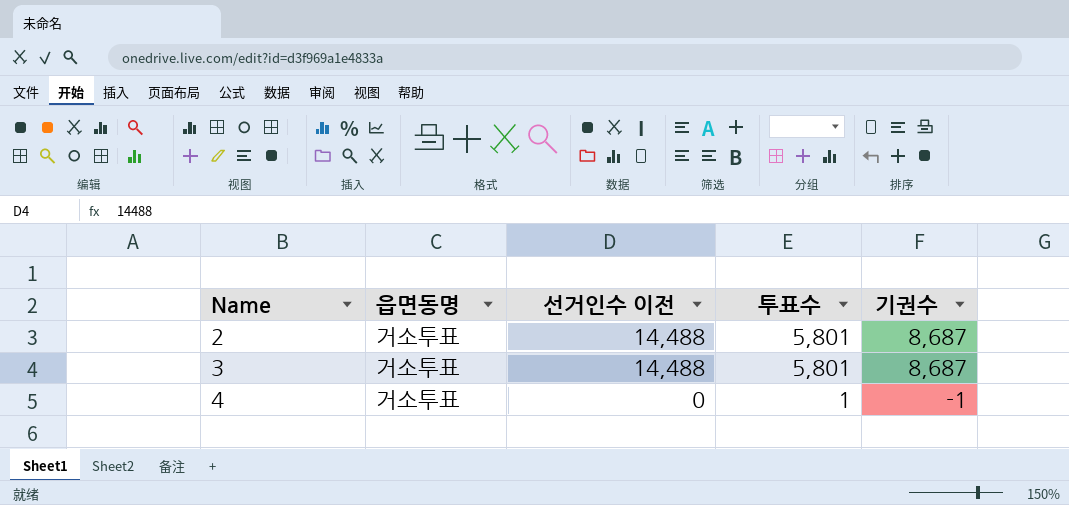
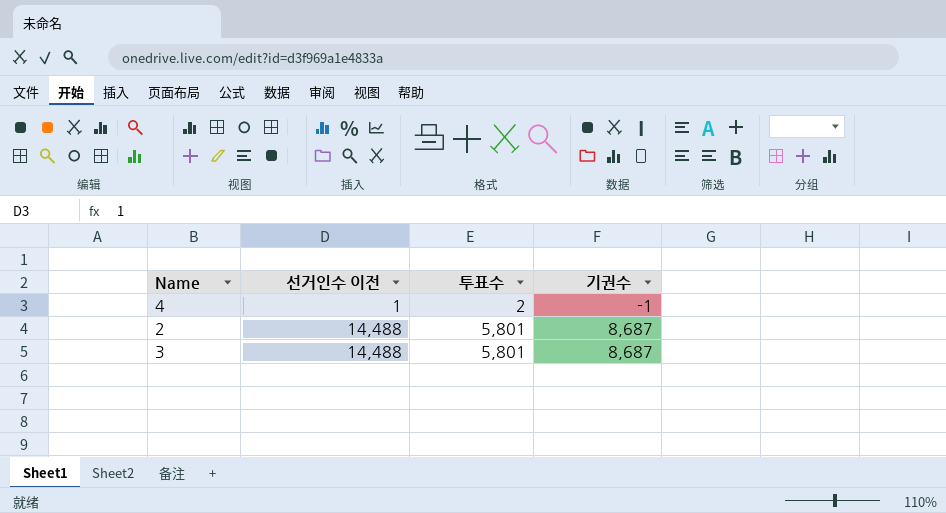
row order: Name ascending -> 선거인수 이전 ascending
column 읍면동명 | position: 2 -> none
4 | 선거인수 이전: 0 -> 1
4 | 투표수: 1 -> 2

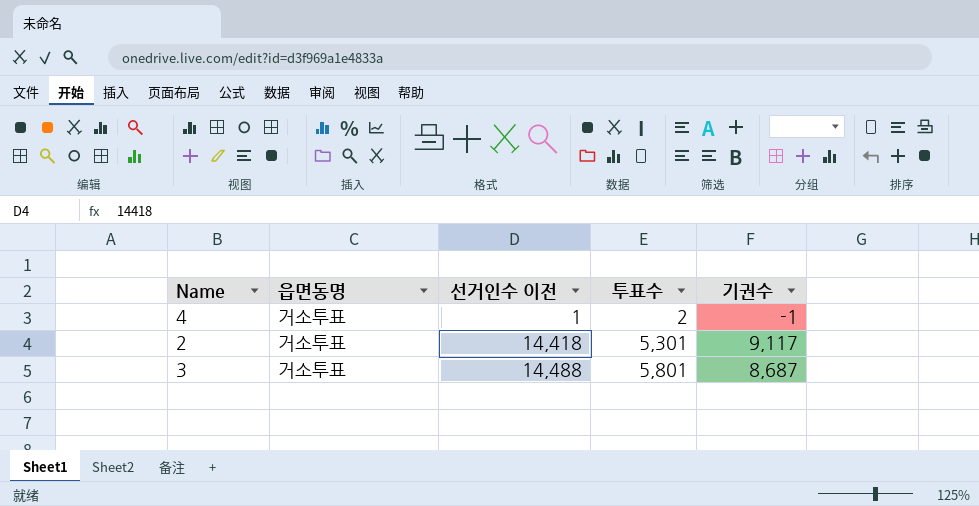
column 읍면동명 | position: none -> 2
2 | 선거인수 이전: 14,488 -> 14,418
2 | 투표수: 5,801 -> 5,301
2 | 기권수: 8,687 -> 9,117

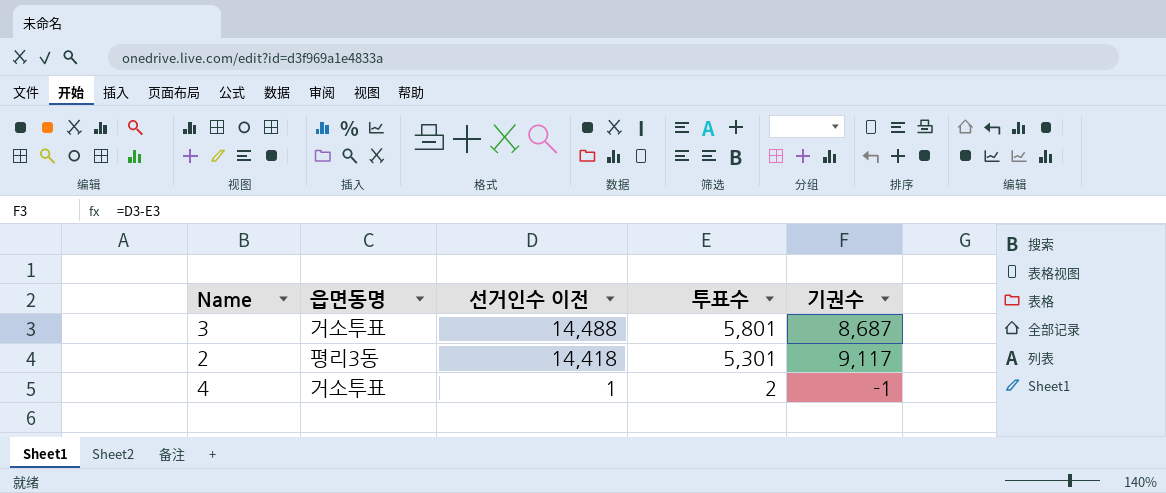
row order: 선거인수 이전 ascending -> 선거인수 이전 descending
2 | 읍면동명: 거소투표 -> 평리3동

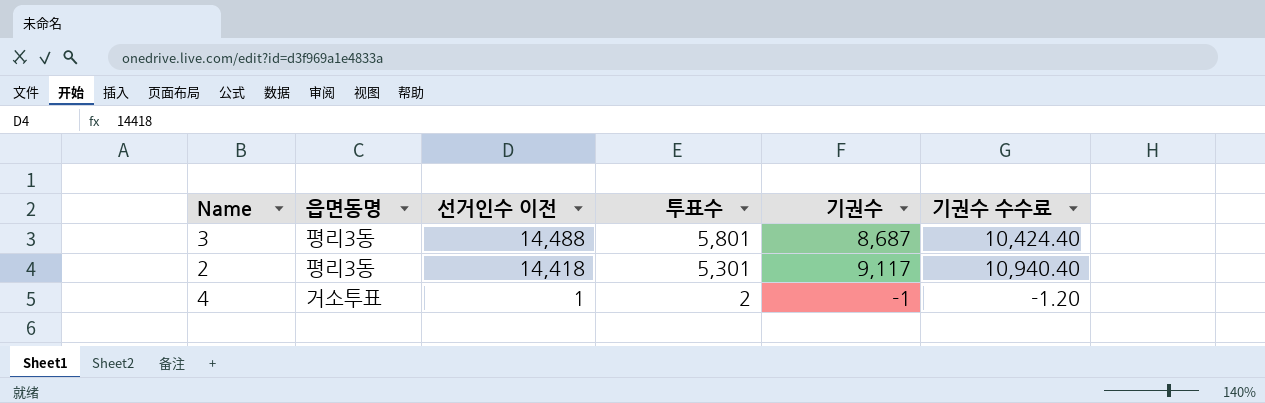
column 기권수 수수료 | formula: none -> [기권수] * 1.2
3 | 읍면동명: 거소투표 -> 평리3동

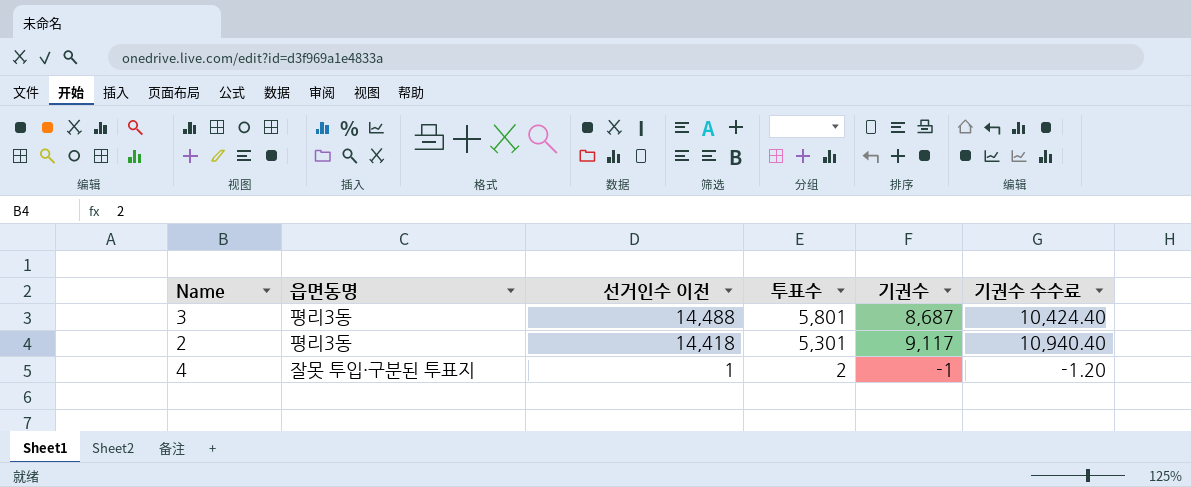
4 | 읍면동명: 거소투표 -> 잘못 투입·구분된 투표지

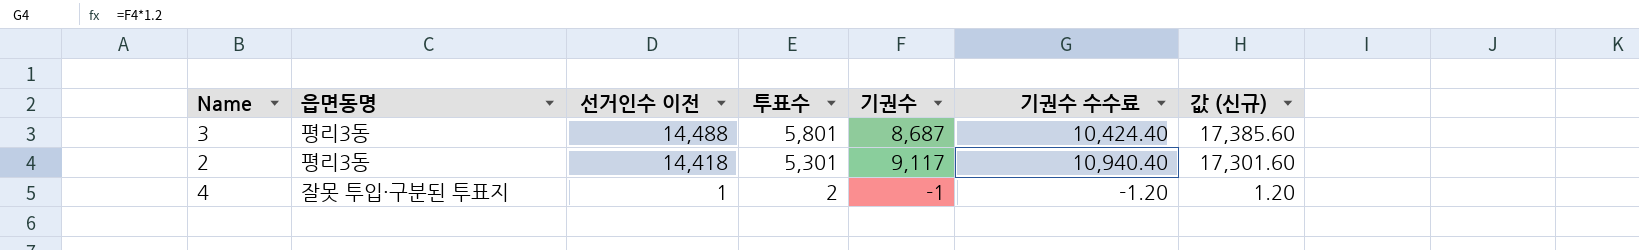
column 값 (신규) | formula: none -> [선거인수 이전] * 1.2

